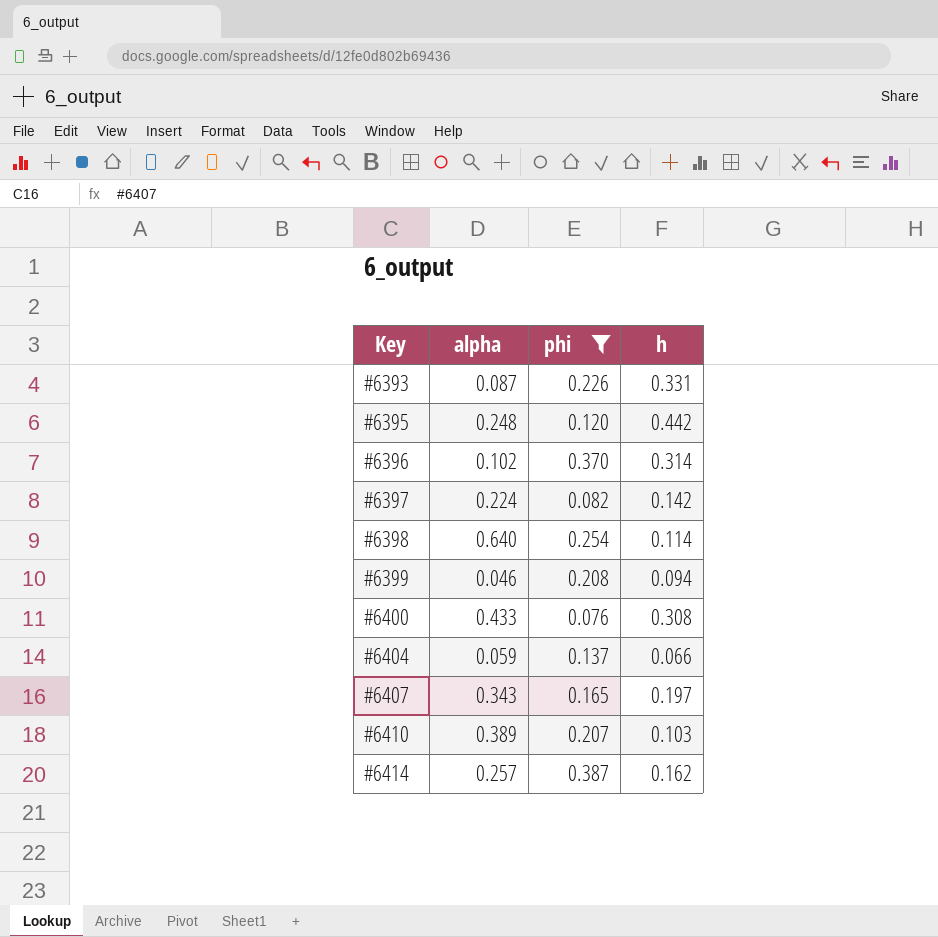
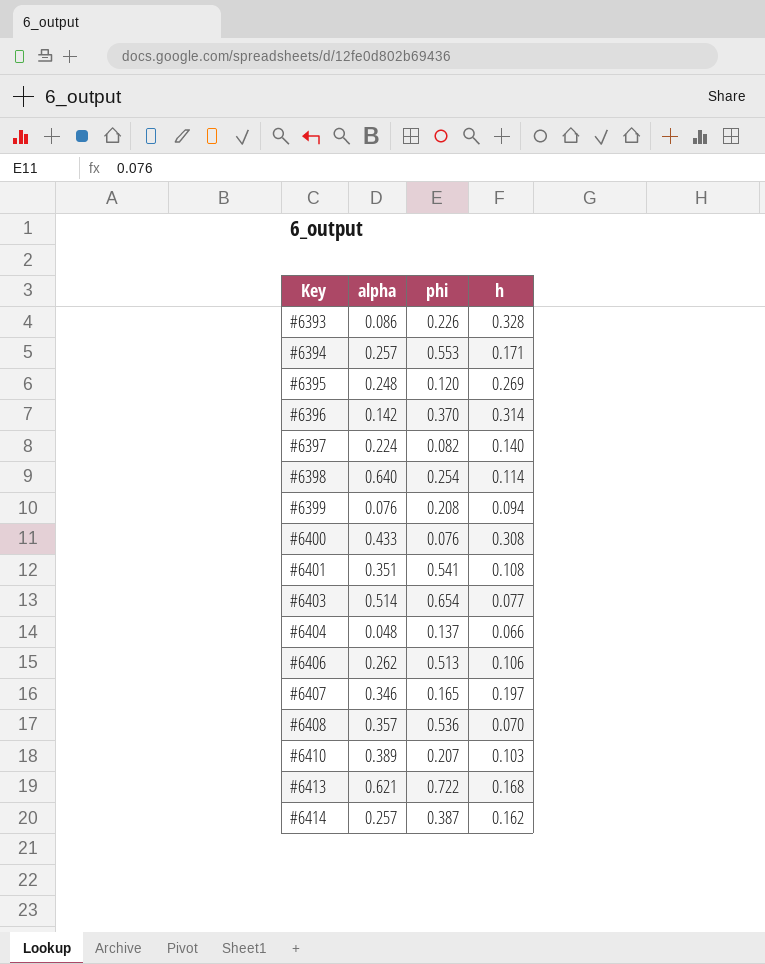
filter: phi <= 0.387 -> none
#6393 | alpha: 0.087 -> 0.086
#6393 | h: 0.331 -> 0.328
#6395 | h: 0.442 -> 0.269
#6396 | alpha: 0.102 -> 0.142
#6397 | h: 0.142 -> 0.140
#6399 | alpha: 0.046 -> 0.076
#6404 | alpha: 0.059 -> 0.048
#6407 | alpha: 0.343 -> 0.346

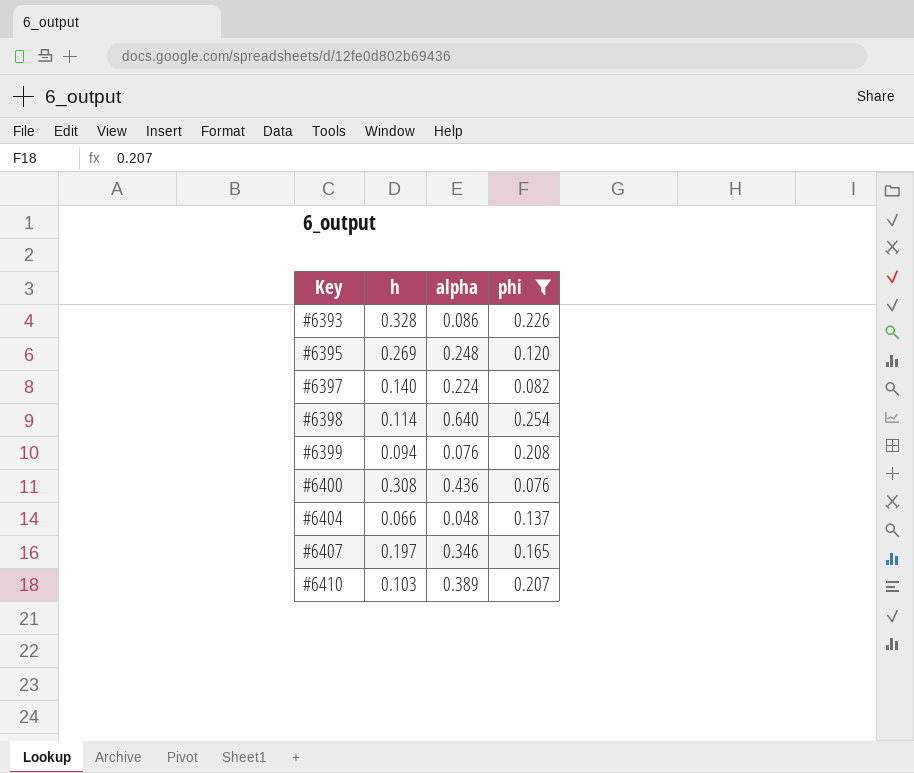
filter: none -> phi <= 0.254
column h | position: 4 -> 2
#6400 | alpha: 0.433 -> 0.436

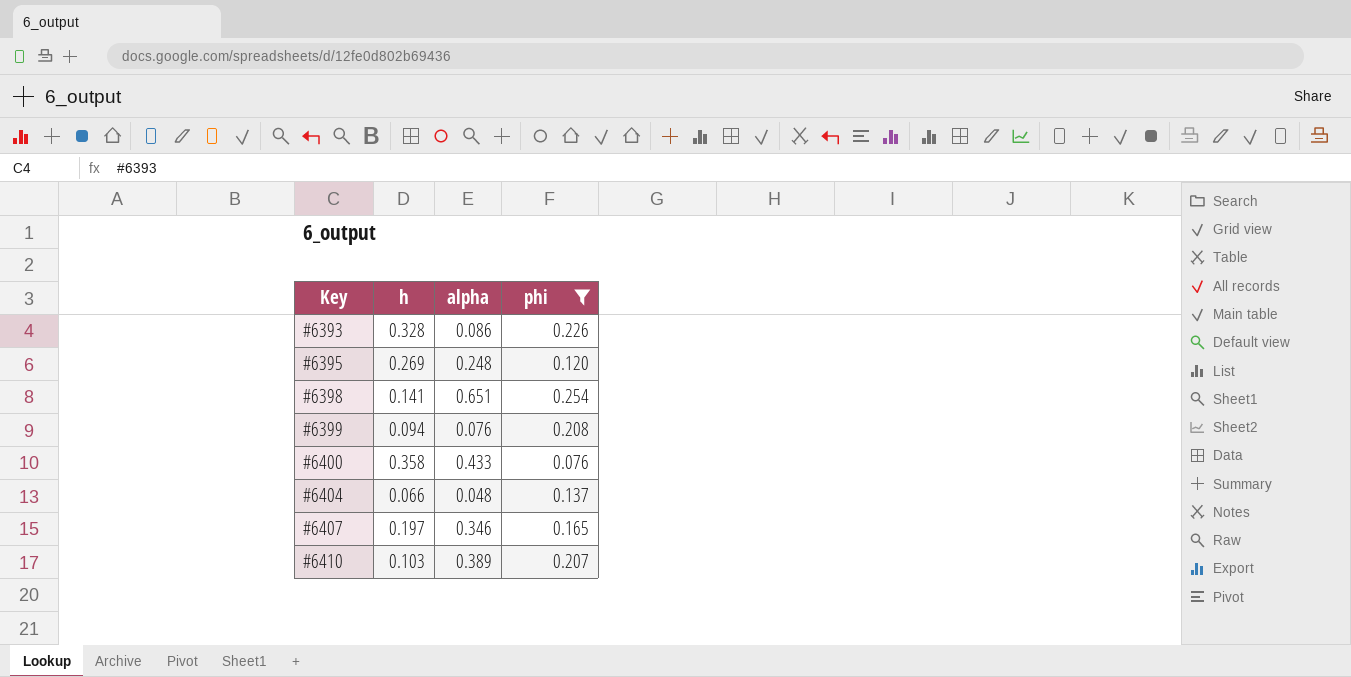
row #6397: 0.140 | 0.224 | 0.082 -> none
#6398 | h: 0.114 -> 0.141
#6398 | alpha: 0.640 -> 0.651
#6400 | h: 0.308 -> 0.358
#6400 | alpha: 0.436 -> 0.433

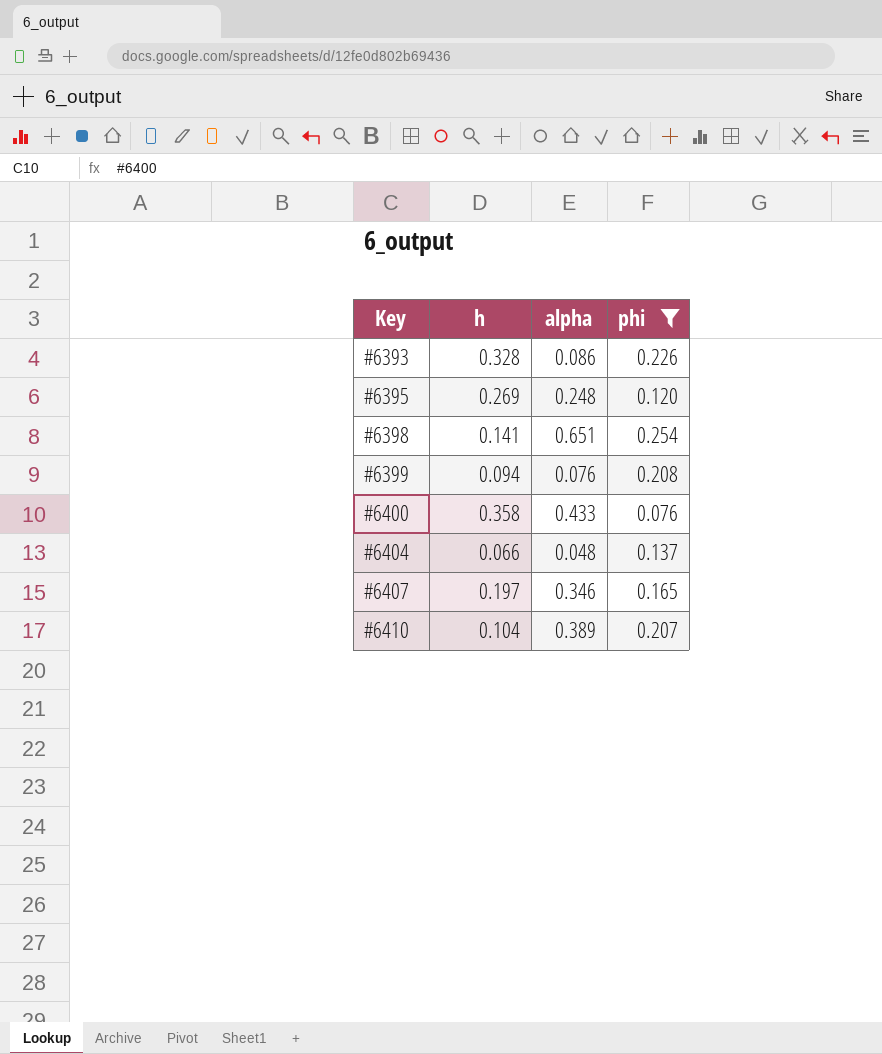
#6410 | h: 0.103 -> 0.104

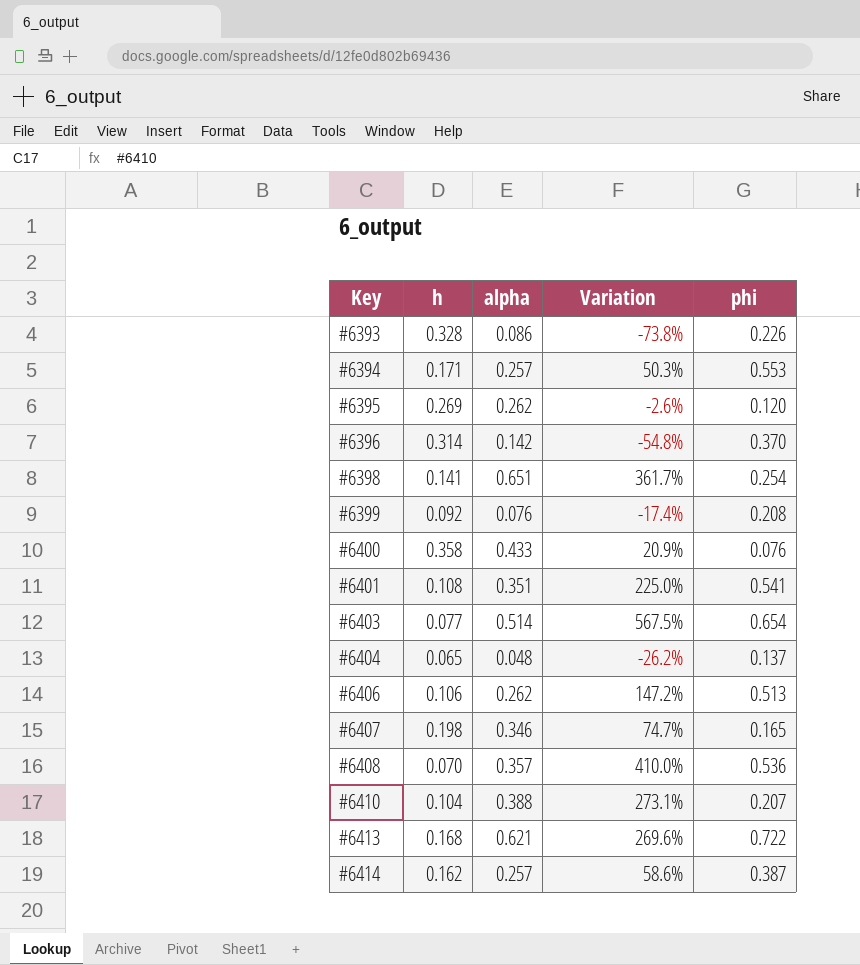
filter: phi <= 0.254 -> none
column Variation | formula: none -> ([alpha] - [h]) / [h]
#6395 | alpha: 0.248 -> 0.262
#6399 | h: 0.094 -> 0.092
#6404 | h: 0.066 -> 0.065
#6407 | h: 0.197 -> 0.198
#6410 | alpha: 0.389 -> 0.388

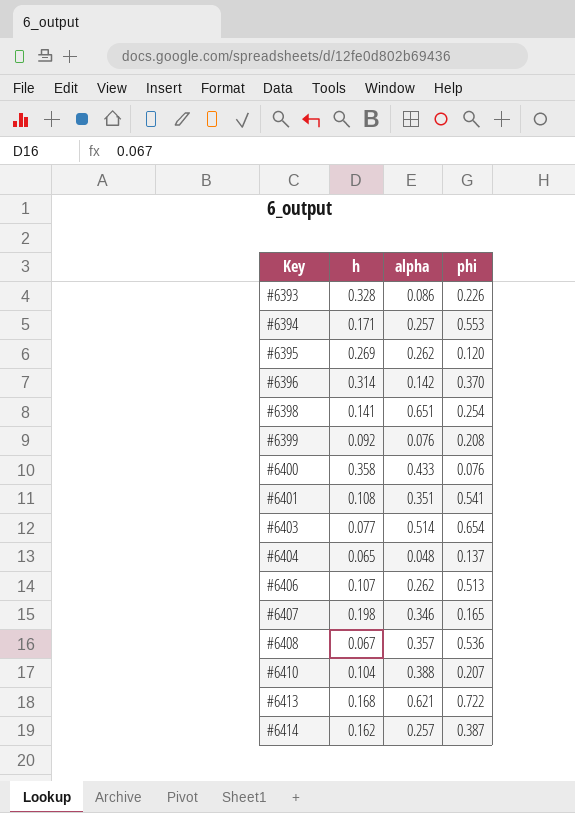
column Variation | formula: ([alpha] - [h]) / [h] -> none
#6406 | h: 0.106 -> 0.107
#6408 | h: 0.070 -> 0.067

